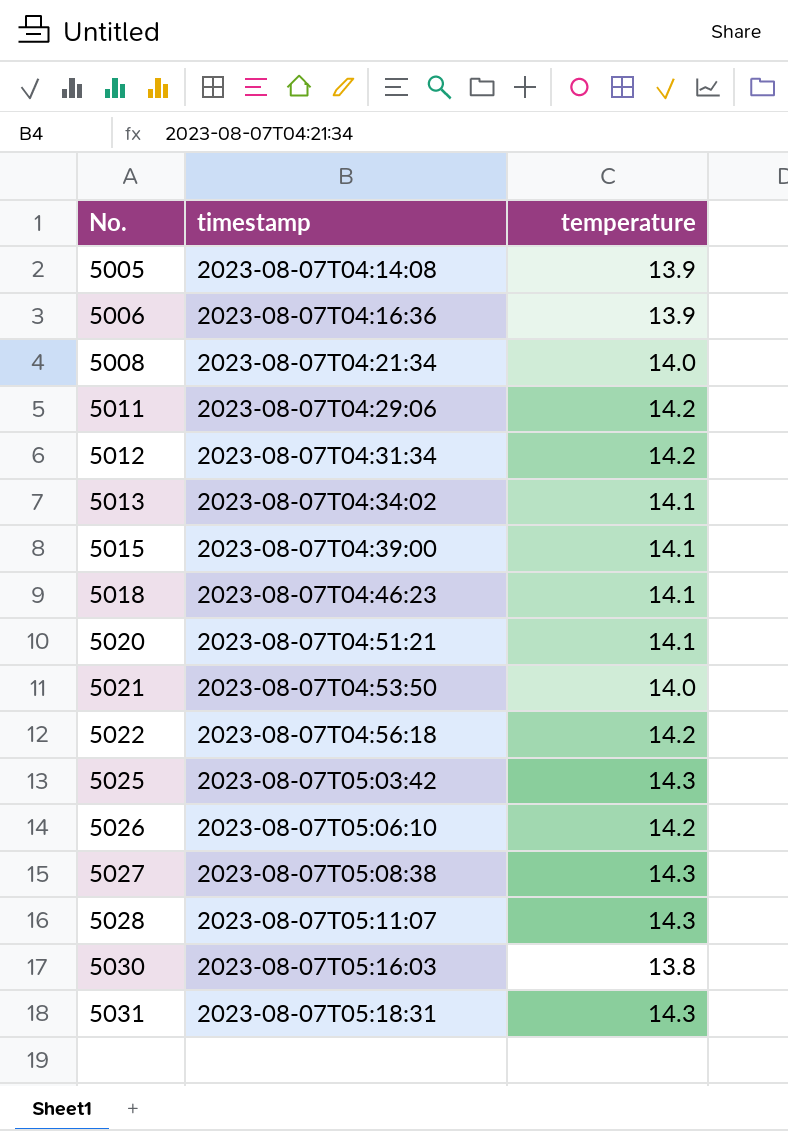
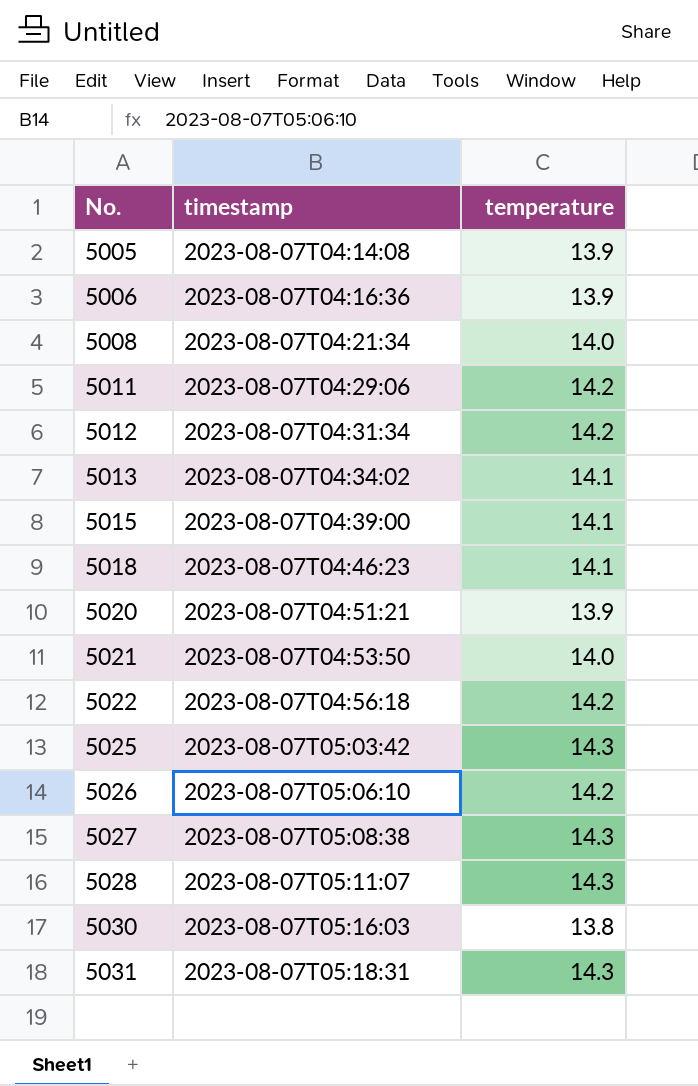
5020 | temperature: 14.1 -> 13.9

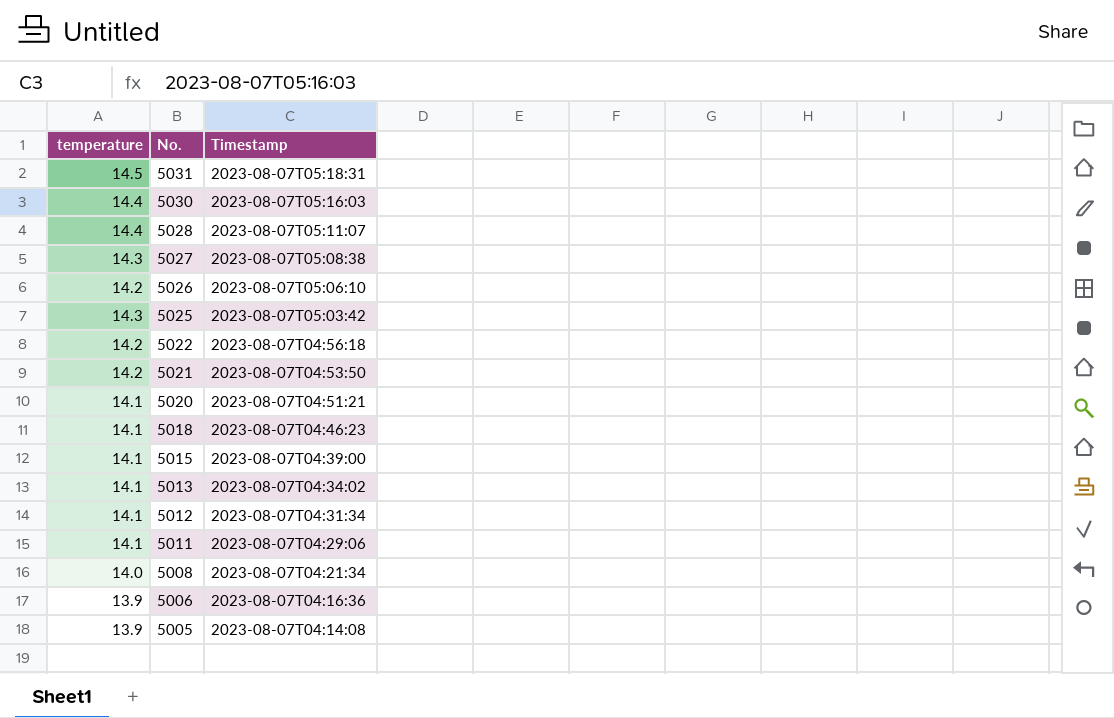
row order: No. ascending -> No. descending
column temperature | position: 3 -> 1
column name: timestamp -> Timestamp
5031 | temperature: 14.3 -> 14.5
5030 | temperature: 13.8 -> 14.4
5028 | temperature: 14.3 -> 14.4
5021 | temperature: 14.0 -> 14.2
5020 | temperature: 13.9 -> 14.1
5012 | temperature: 14.2 -> 14.1
5011 | temperature: 14.2 -> 14.1

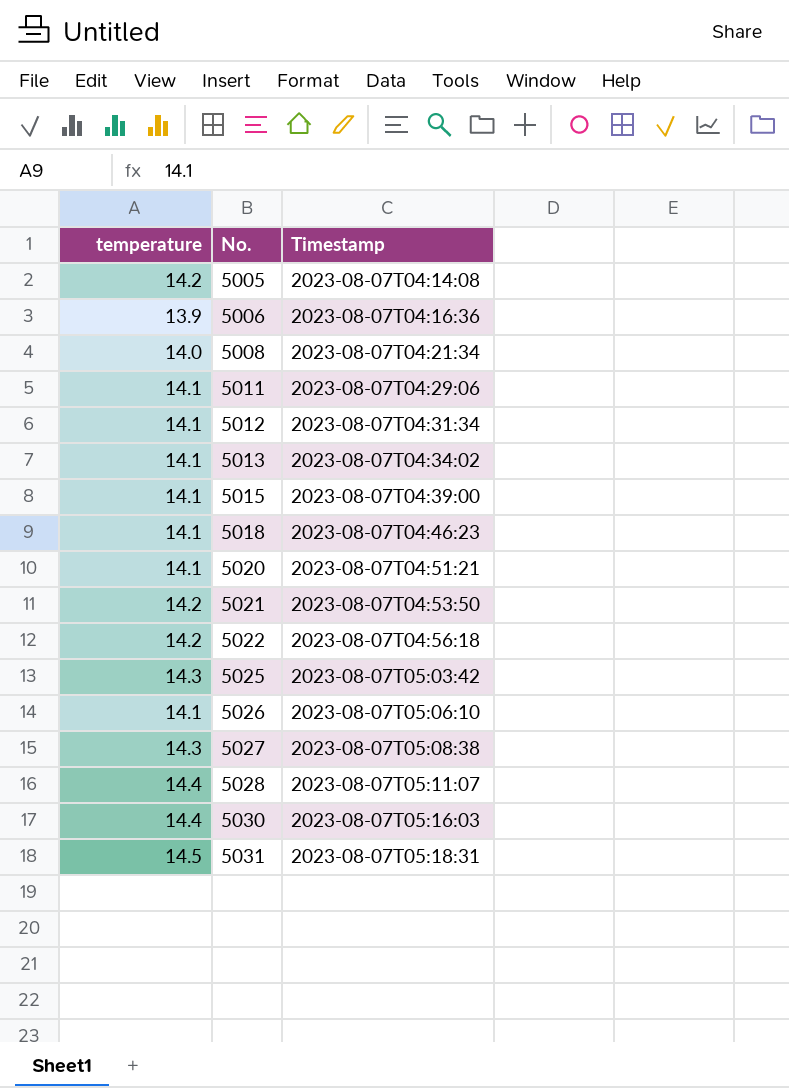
row order: No. descending -> No. ascending
5005 | temperature: 13.9 -> 14.2
5026 | temperature: 14.2 -> 14.1

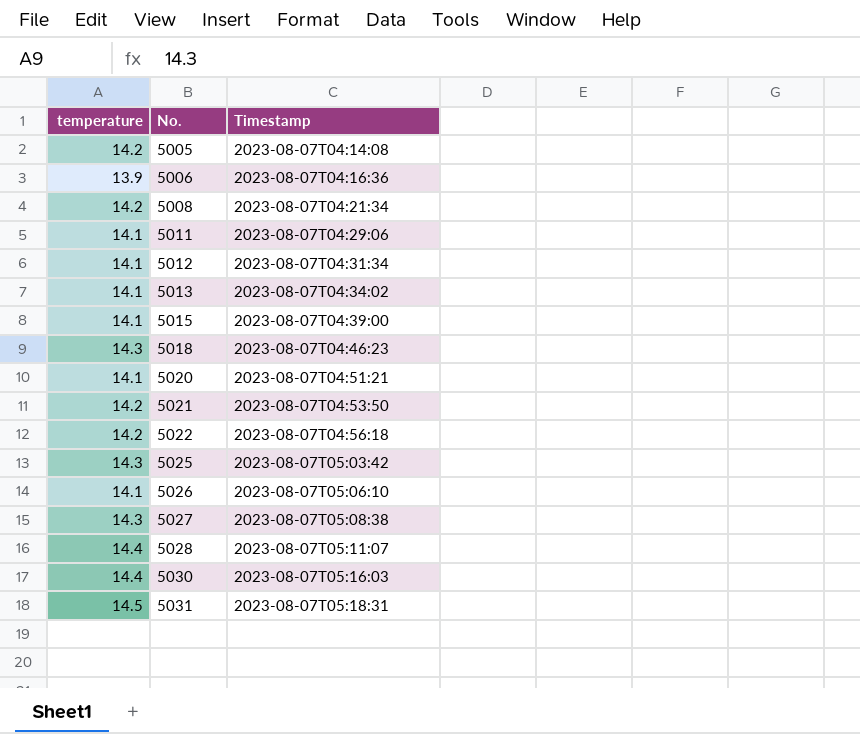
5008 | temperature: 14.0 -> 14.2
5018 | temperature: 14.1 -> 14.3

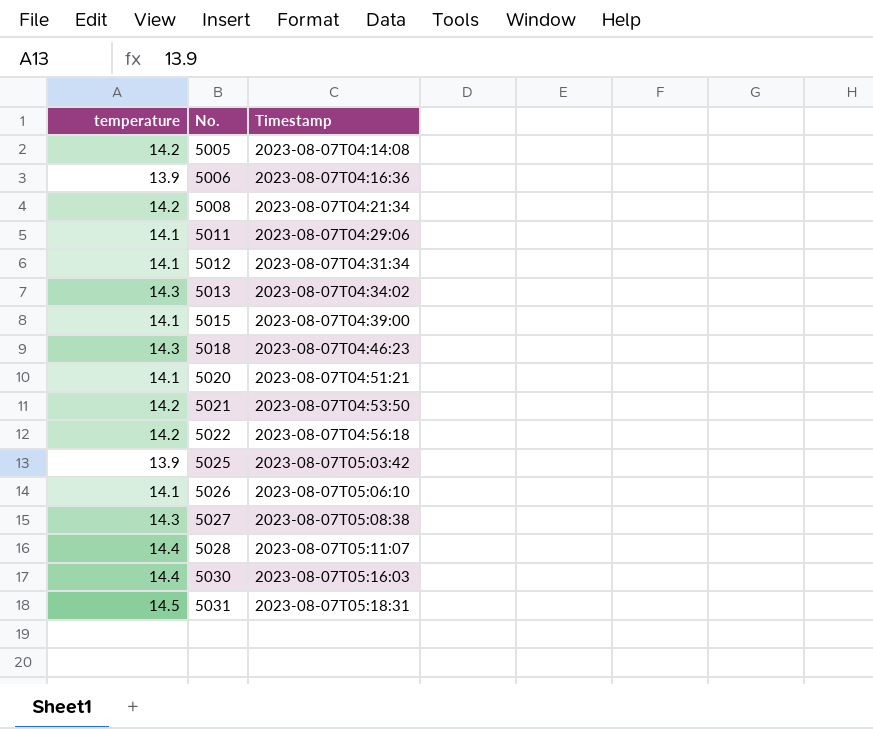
5013 | temperature: 14.1 -> 14.3
5025 | temperature: 14.3 -> 13.9

